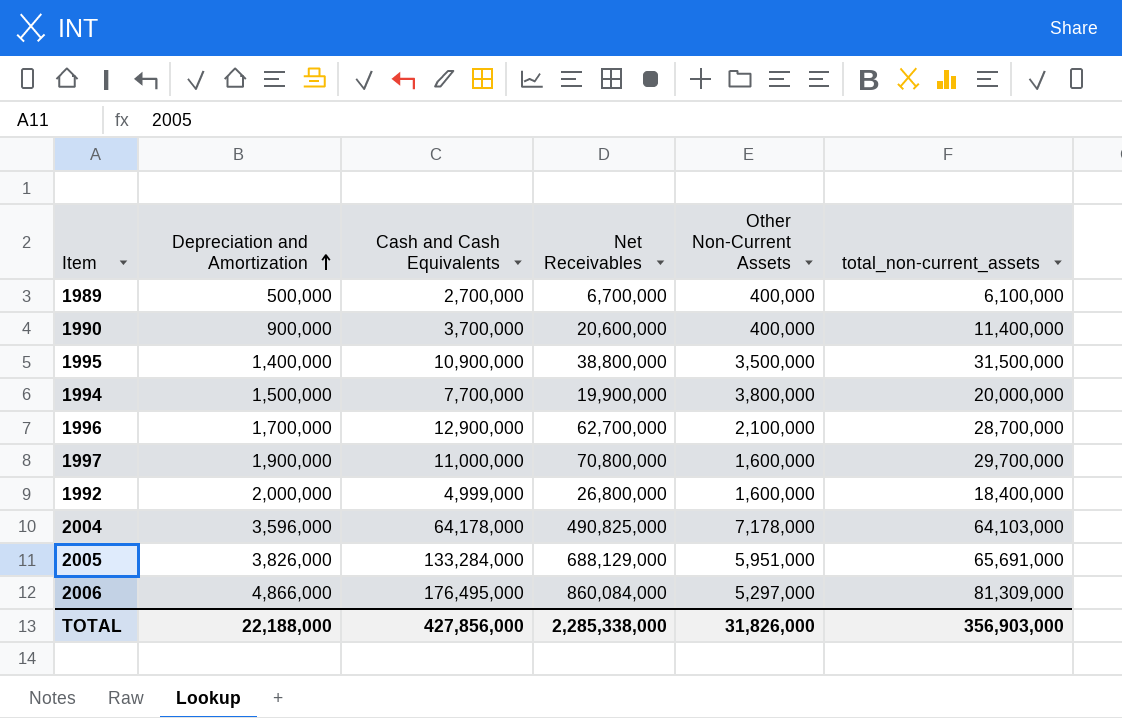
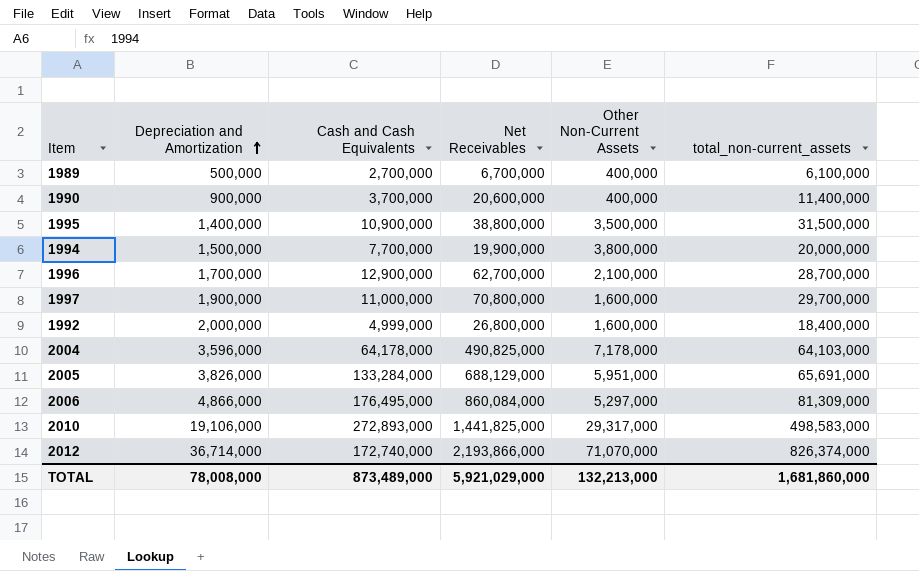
row 2010: none -> 19,106,000 | 272,893,000 | 1,441,825,000 | 29,317,000 | 498,583,000
row 2012: none -> 36,714,000 | 172,740,000 | 2,193,866,000 | 71,070,000 | 826,374,000
TOTAL | Depreciation and Amortization: 22,188,000 -> 78,008,000
TOTAL | Cash and Cash Equivalents: 427,856,000 -> 873,489,000
TOTAL | Net Receivables: 2,285,338,000 -> 5,921,029,000
TOTAL | Other Non-Current Assets: 31,826,000 -> 132,213,000
TOTAL | total_non-current_assets: 356,903,000 -> 1,681,860,000

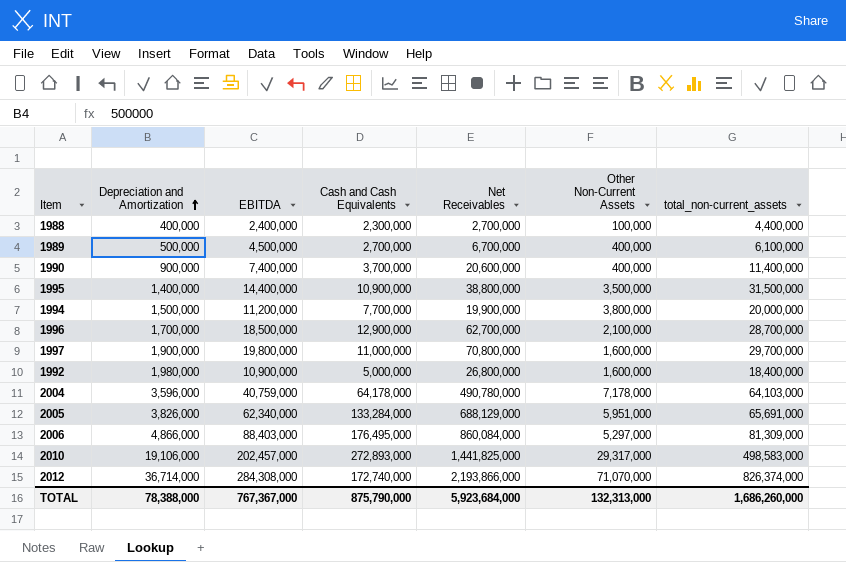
column EBITDA | position: none -> 3
row 1988: none -> 400,000 | 2,400,000 | 2,300,000 | 2,700,000 | 100,000 | 4,400,000
1992 | Depreciation and Amortization: 2,000,000 -> 1,980,000
1992 | Cash and Cash Equivalents: 4,999,000 -> 5,000,000
2004 | Net Receivables: 490,825,000 -> 490,780,000
TOTAL | Depreciation and Amortization: 78,008,000 -> 78,388,000
TOTAL | Cash and Cash Equivalents: 873,489,000 -> 875,790,000
TOTAL | Net Receivables: 5,921,029,000 -> 5,923,684,000
TOTAL | Other Non-Current Assets: 132,213,000 -> 132,313,000
TOTAL | total_non-current_assets: 1,681,860,000 -> 1,686,260,000

